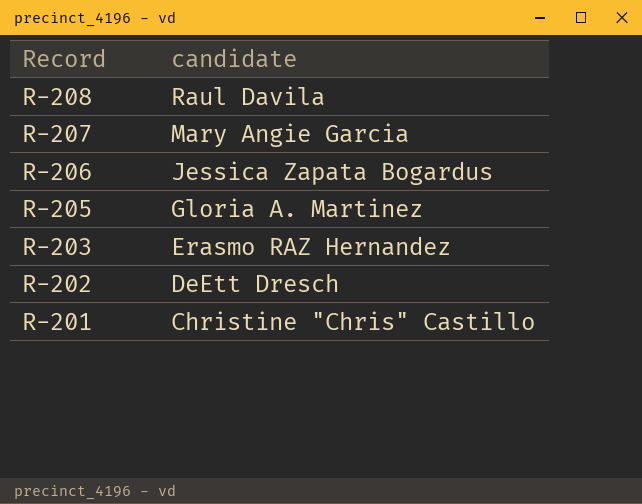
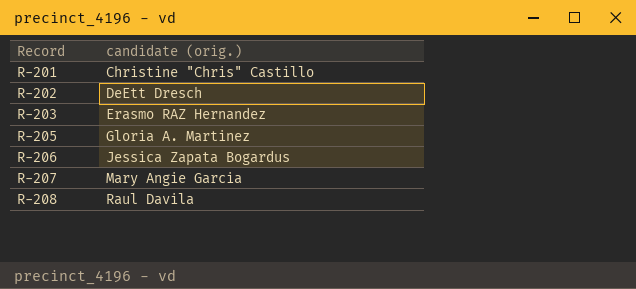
row order: Record descending -> Record ascending
column name: candidate -> candidate (orig.)

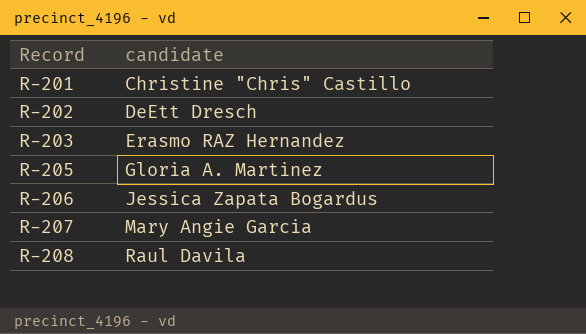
column name: candidate (orig.) -> candidate

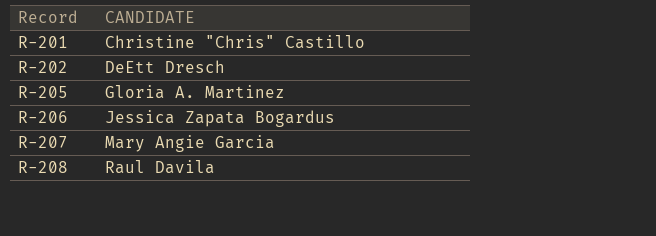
column name: candidate -> CANDIDATE
row R-203: Erasmo RAZ Hernandez -> none

